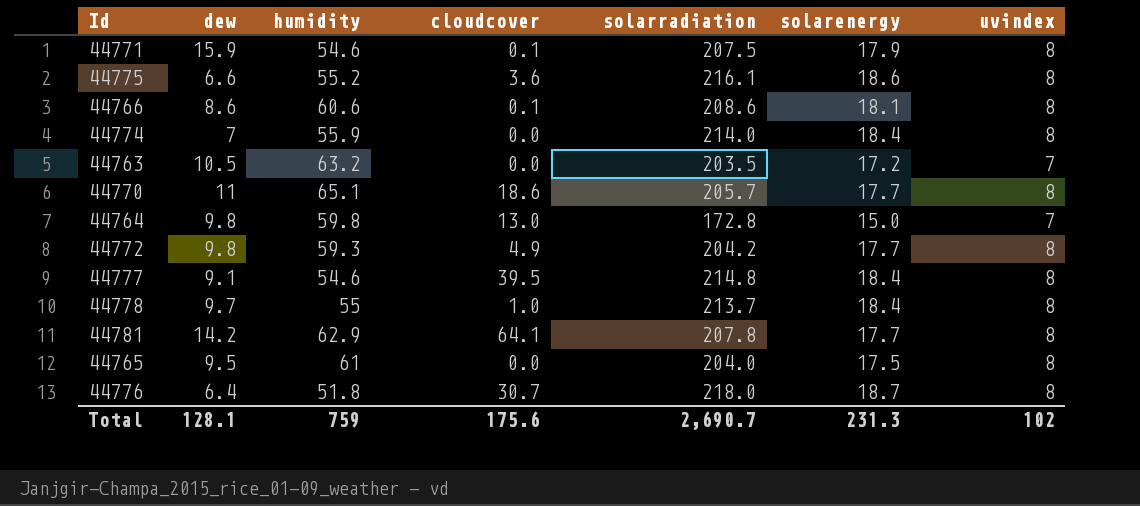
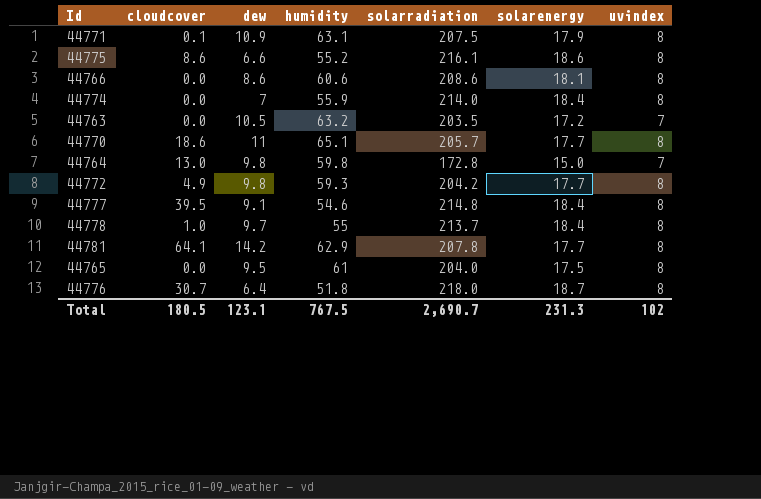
column cloudcover | position: 4 -> 2
44771 | dew: 15.9 -> 10.9
44771 | humidity: 54.6 -> 63.1
44775 | cloudcover: 3.6 -> 8.6
44766 | cloudcover: 0.1 -> 0.0
Total | cloudcover: 175.6 -> 180.5
Total | dew: 128.1 -> 123.1
Total | humidity: 759 -> 767.5

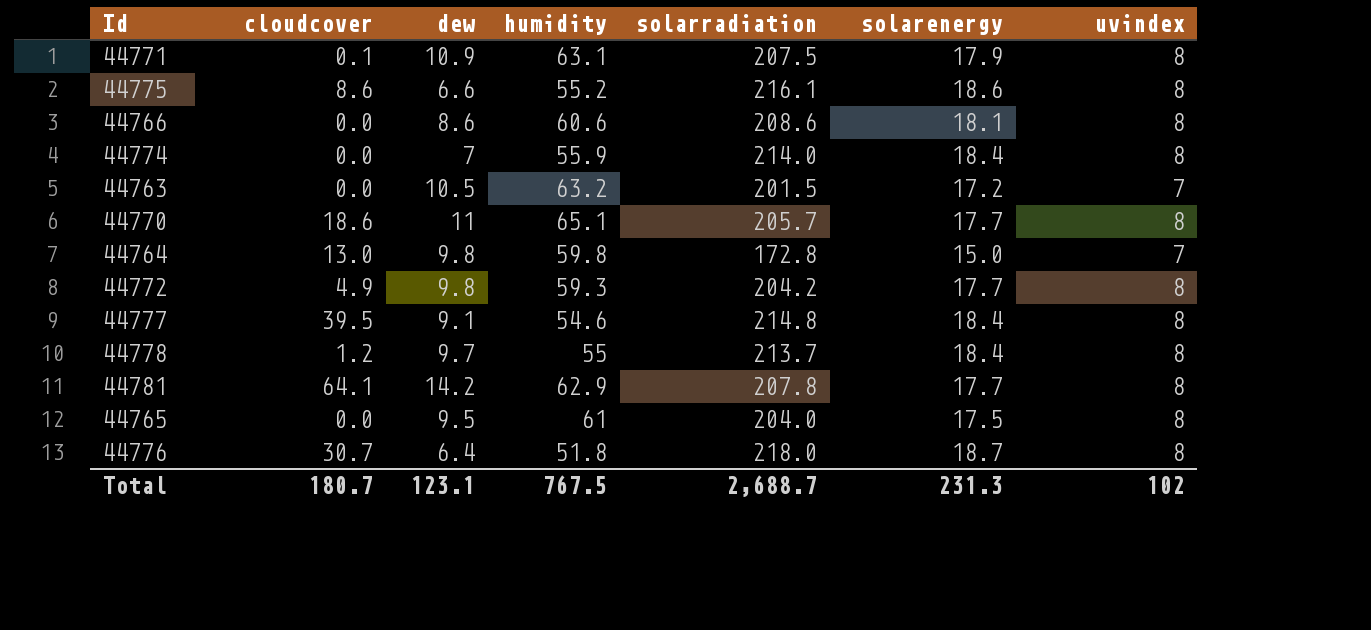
44763 | solarradiation: 203.5 -> 201.5
44778 | cloudcover: 1.0 -> 1.2
Total | cloudcover: 180.5 -> 180.7
Total | solarradiation: 2,690.7 -> 2,688.7

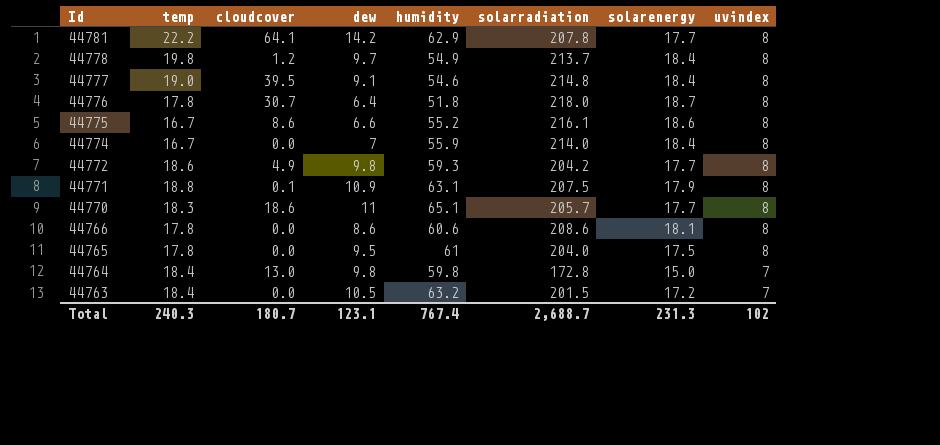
row order: none -> Id descending
column temp | position: none -> 2
44778 | humidity: 55 -> 54.9
Total | humidity: 767.5 -> 767.4

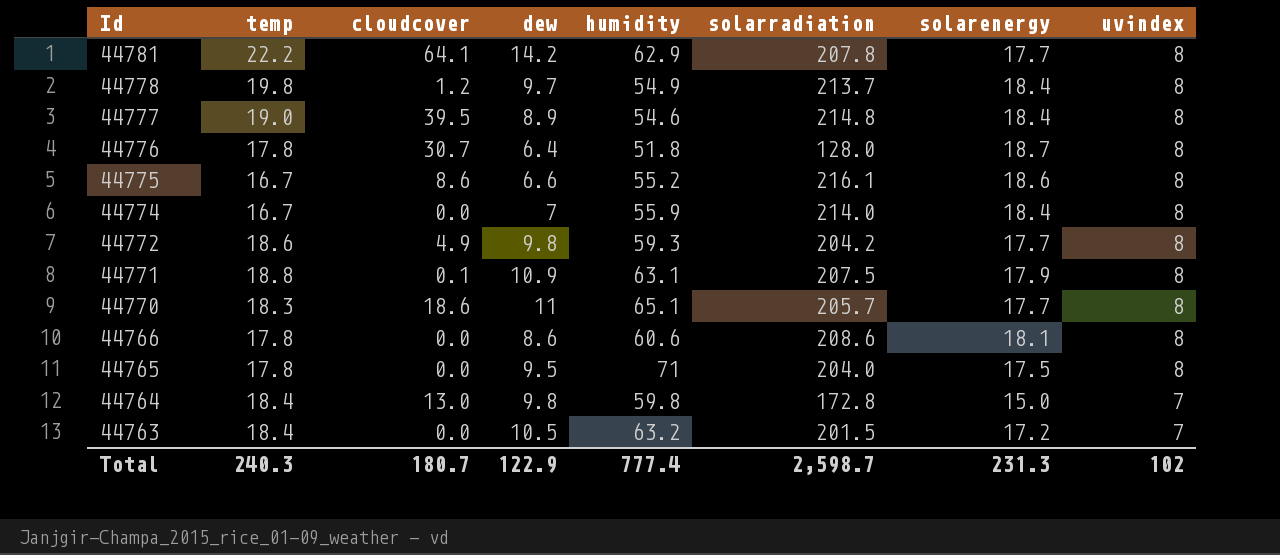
44777 | dew: 9.1 -> 8.9
44776 | solarradiation: 218.0 -> 128.0
44765 | humidity: 61 -> 71
Total | dew: 123.1 -> 122.9
Total | humidity: 767.4 -> 777.4
Total | solarradiation: 2,688.7 -> 2,598.7

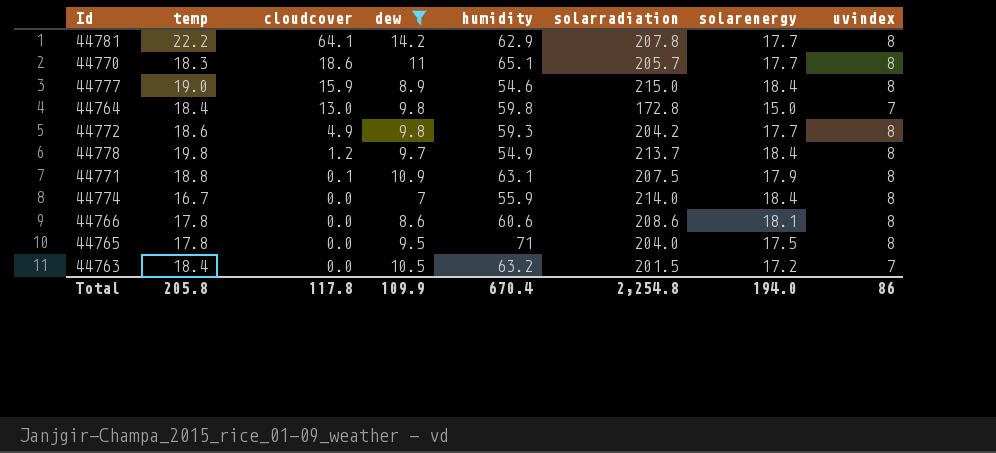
filter: none -> dew >= 7
row order: Id descending -> cloudcover descending
44777 | cloudcover: 39.5 -> 15.9
44777 | solarradiation: 214.8 -> 215.0
Total | temp: 240.3 -> 205.8
Total | cloudcover: 180.7 -> 117.8
Total | dew: 122.9 -> 109.9
Total | humidity: 777.4 -> 670.4
Total | solarradiation: 2,598.7 -> 2,254.8
Total | solarenergy: 231.3 -> 194.0
Total | uvindex: 102 -> 86

